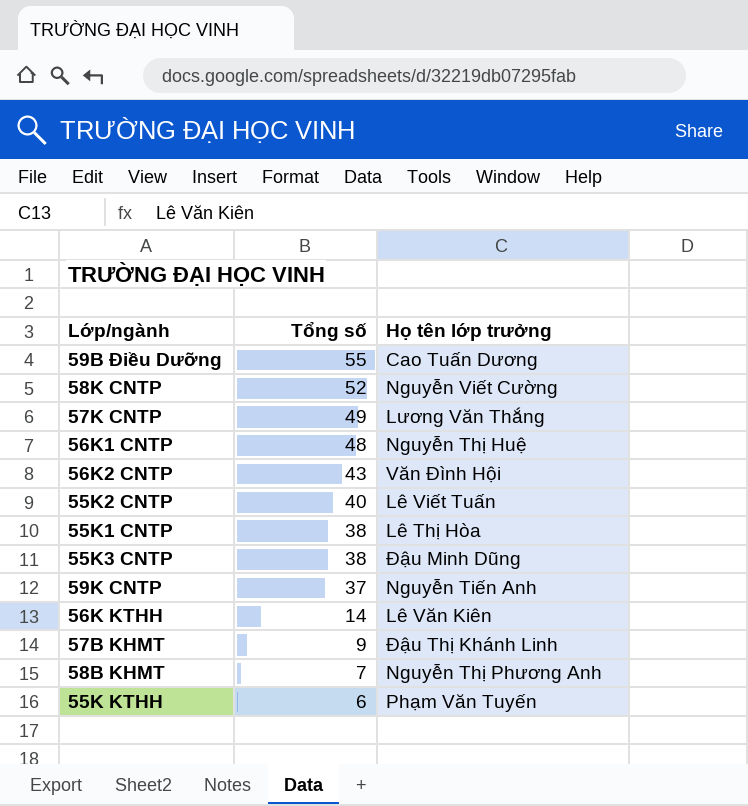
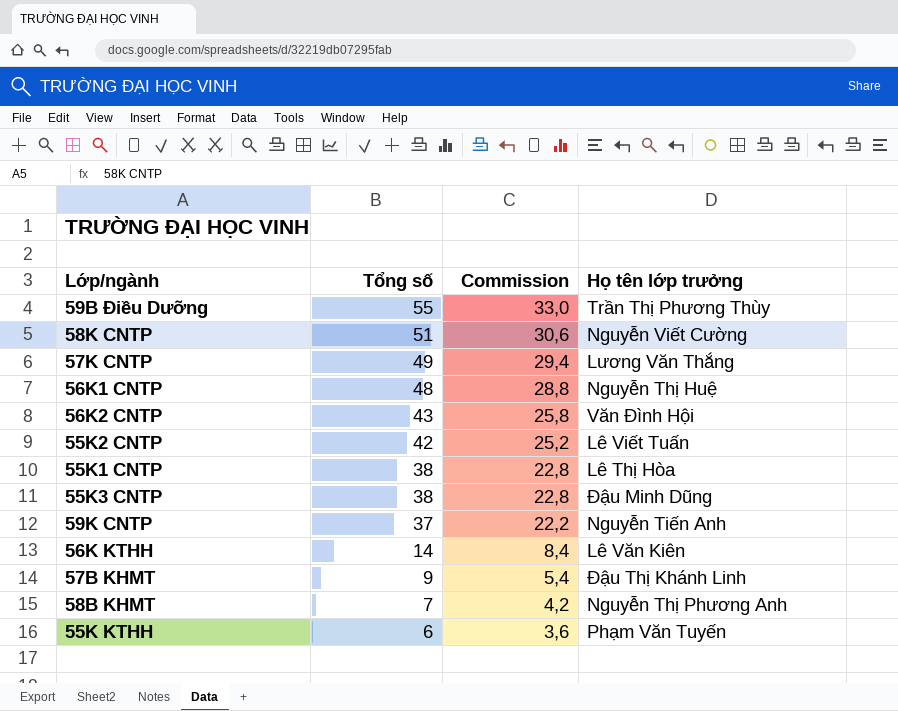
column Commission | formula: none -> [Tổng số] * 0,6
59B Điều Dưỡng | Họ tên lớp trưởng: Cao Tuấn Dương -> Trần Thị Phương Thùy
58K CNTP | Tổng số: 52 -> 51
55K2 CNTP | Tổng số: 40 -> 42

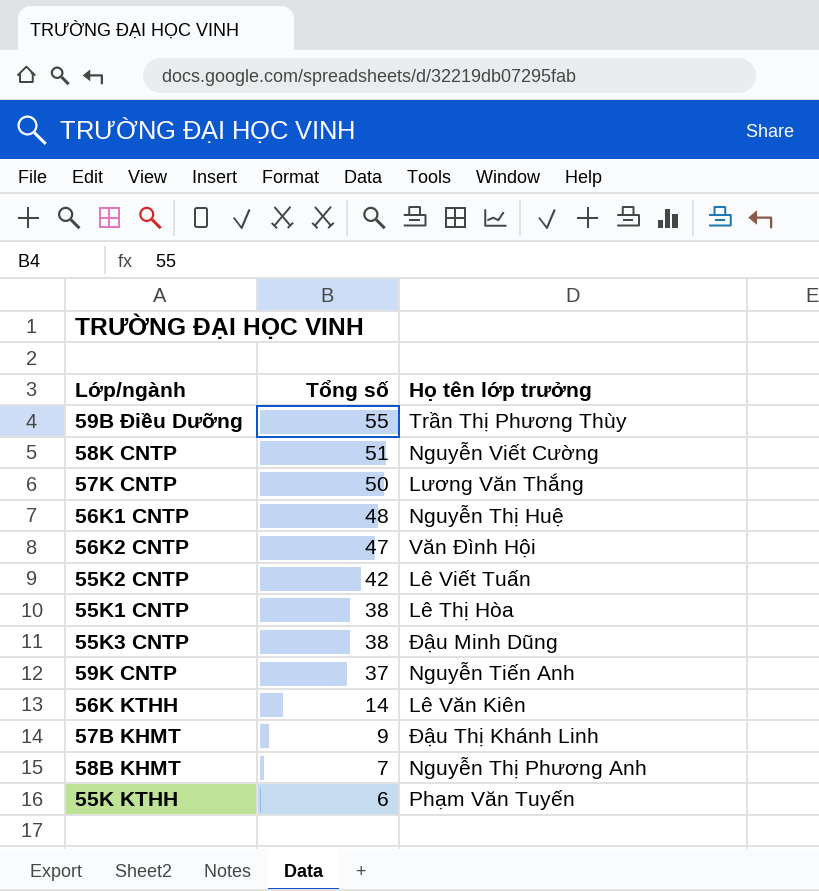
column Commission | formula: [Tổng số] * 0,6 -> none
57K CNTP | Tổng số: 49 -> 50
56K2 CNTP | Tổng số: 43 -> 47

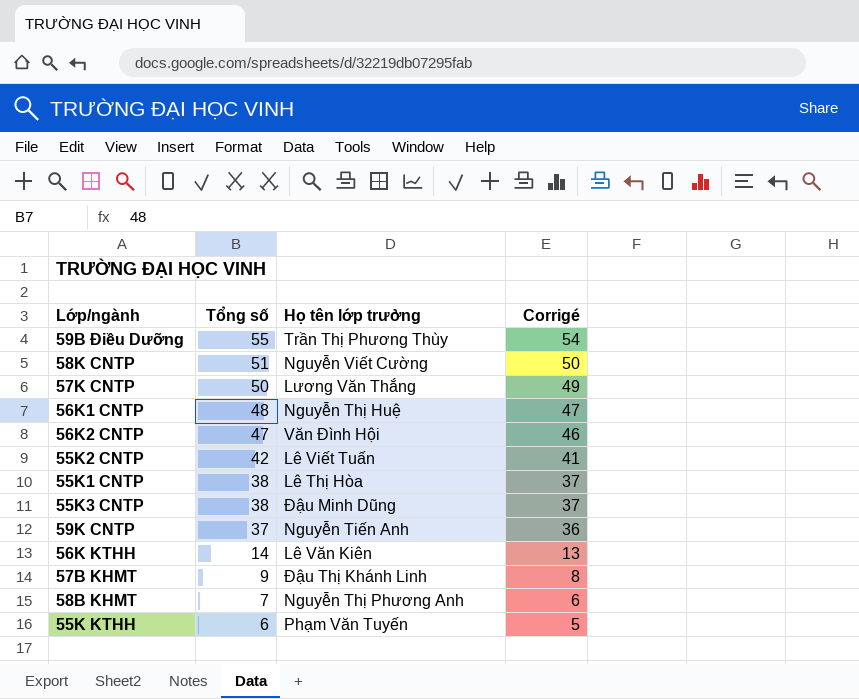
column Corrigé | formula: none -> [Tổng số] - 1

